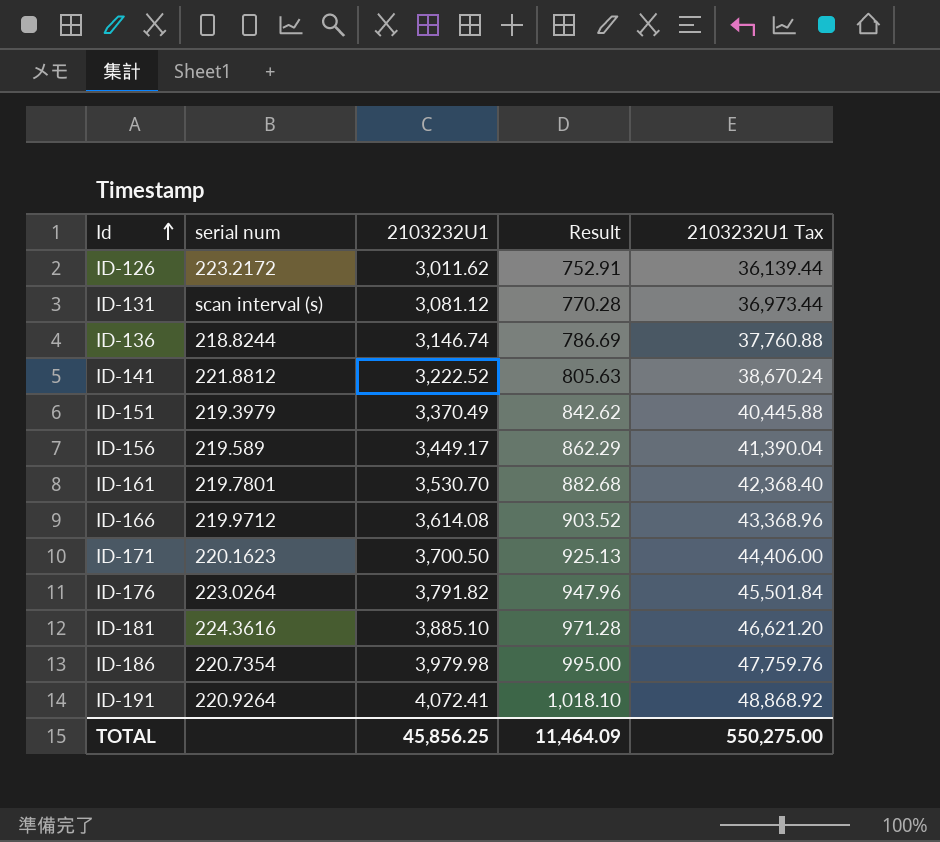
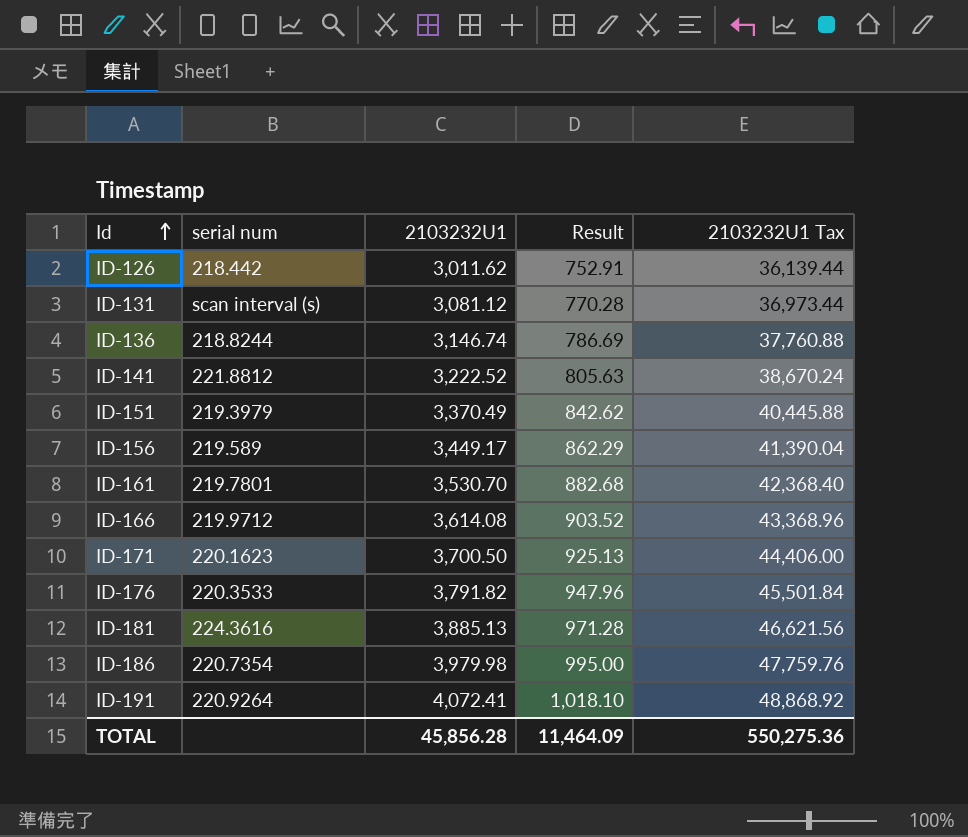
ID-126 | serial num: 223.2172 -> 218.442
ID-176 | serial num: 223.0264 -> 220.3533
ID-181 | 2103232U1: 3,885.10 -> 3,885.13
ID-181 | 2103232U1 Tax: 46,621.20 -> 46,621.56
TOTAL | 2103232U1: 45,856.25 -> 45,856.28
TOTAL | 2103232U1 Tax: 550,275.00 -> 550,275.36

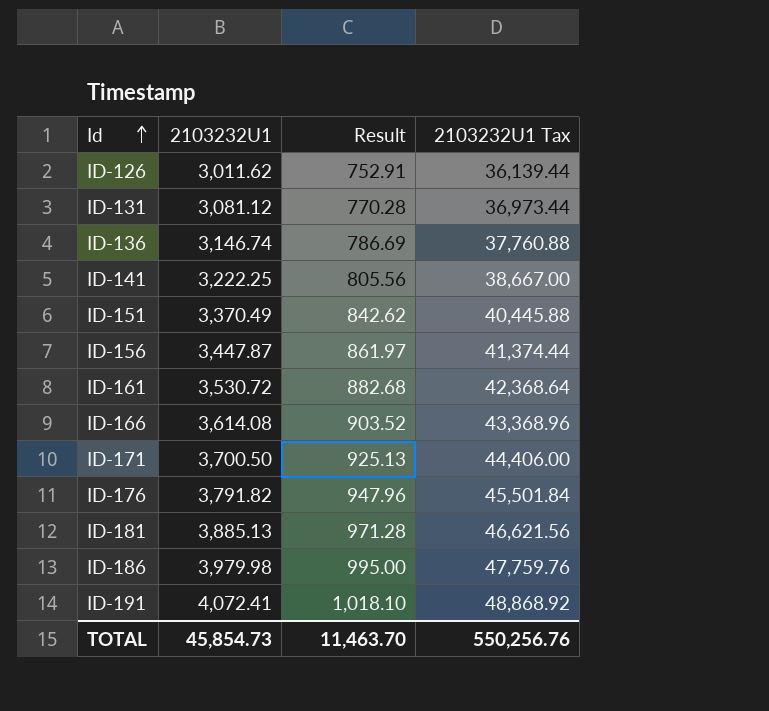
column serial num | position: 2 -> none
ID-141 | 2103232U1: 3,222.52 -> 3,222.25
ID-141 | Result: 805.63 -> 805.56
ID-141 | 2103232U1 Tax: 38,670.24 -> 38,667.00
ID-156 | 2103232U1: 3,449.17 -> 3,447.87
ID-156 | Result: 862.29 -> 861.97
ID-156 | 2103232U1 Tax: 41,390.04 -> 41,374.44
ID-161 | 2103232U1: 3,530.70 -> 3,530.72
ID-161 | 2103232U1 Tax: 42,368.40 -> 42,368.64
TOTAL | 2103232U1: 45,856.28 -> 45,854.73
TOTAL | Result: 11,464.09 -> 11,463.70
TOTAL | 2103232U1 Tax: 550,275.36 -> 550,256.76

